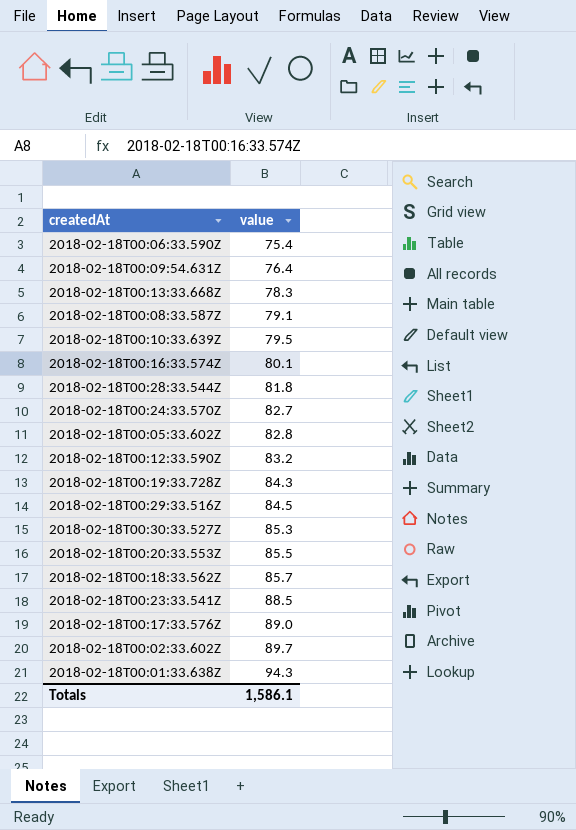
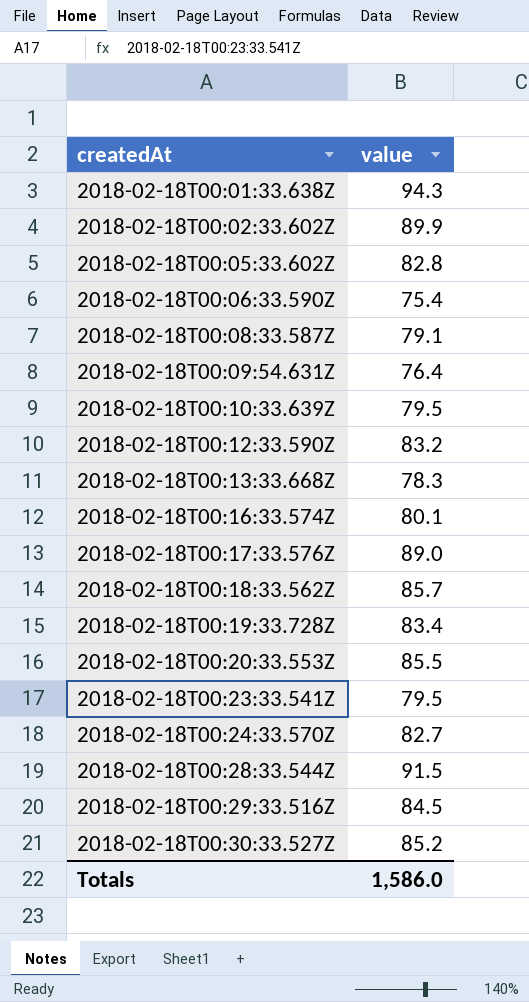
row order: value ascending -> createdAt ascending
2018-02-18T00:02:33.602Z | value: 89.7 -> 89.9
2018-02-18T00:19:33.728Z | value: 84.3 -> 83.4
2018-02-18T00:23:33.541Z | value: 88.5 -> 79.5
2018-02-18T00:28:33.544Z | value: 81.8 -> 91.5
2018-02-18T00:30:33.527Z | value: 85.3 -> 85.2
Totals | value: 1,586.1 -> 1,586.0

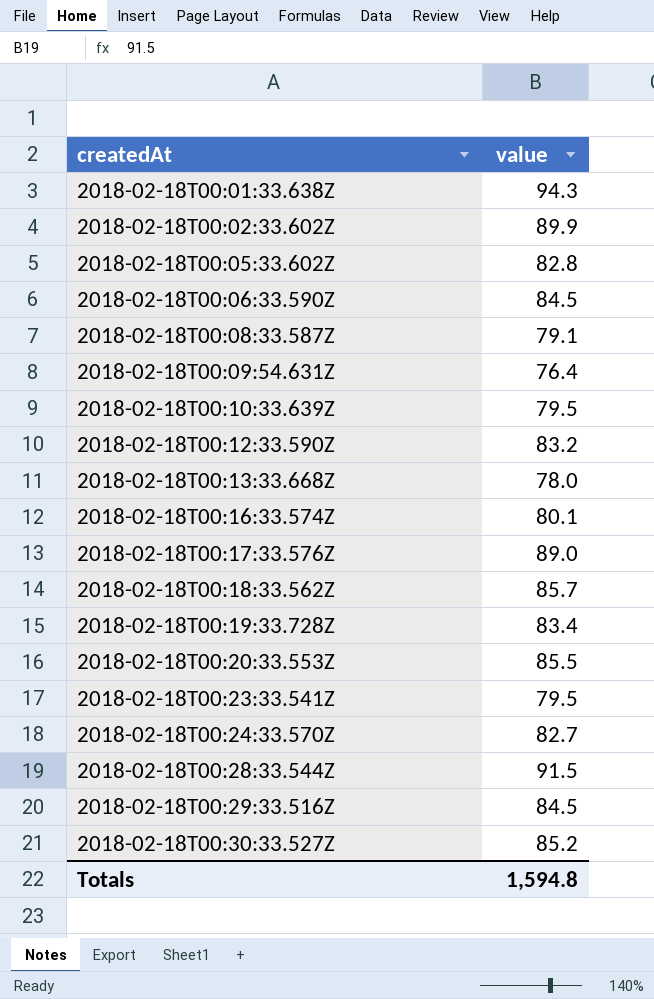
2018-02-18T00:06:33.590Z | value: 75.4 -> 84.5
2018-02-18T00:13:33.668Z | value: 78.3 -> 78.0
Totals | value: 1,586.0 -> 1,594.8

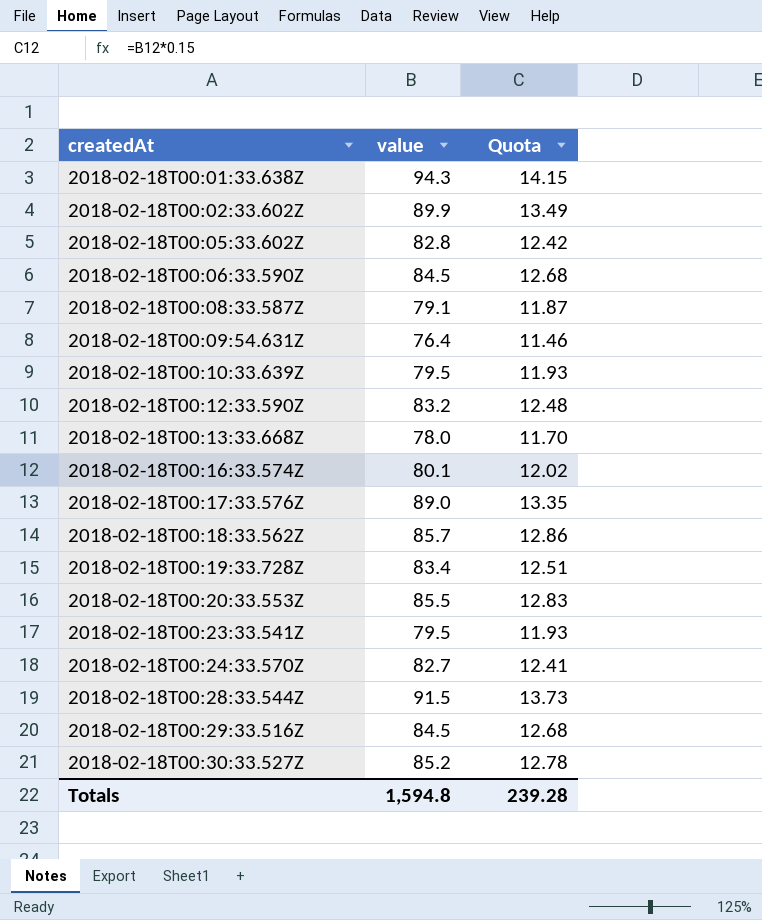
column Quota | formula: none -> [value] * 0.15

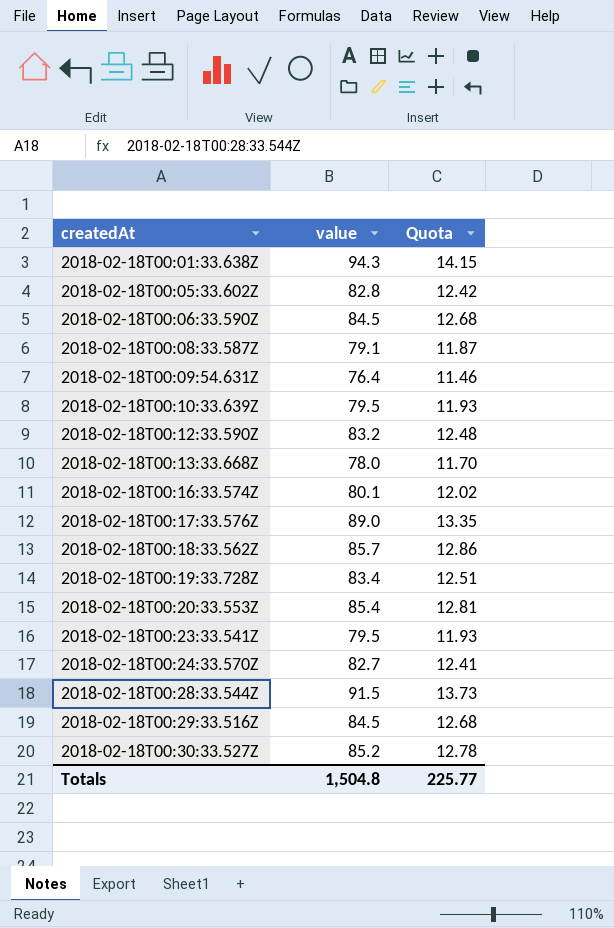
row 2018-02-18T00:02:33.602Z: 89.9 | 13.49 -> none
2018-02-18T00:20:33.553Z | value: 85.5 -> 85.4
2018-02-18T00:20:33.553Z | Quota: 12.83 -> 12.81
Totals | value: 1,594.8 -> 1,504.8
Totals | Quota: 239.28 -> 225.77

